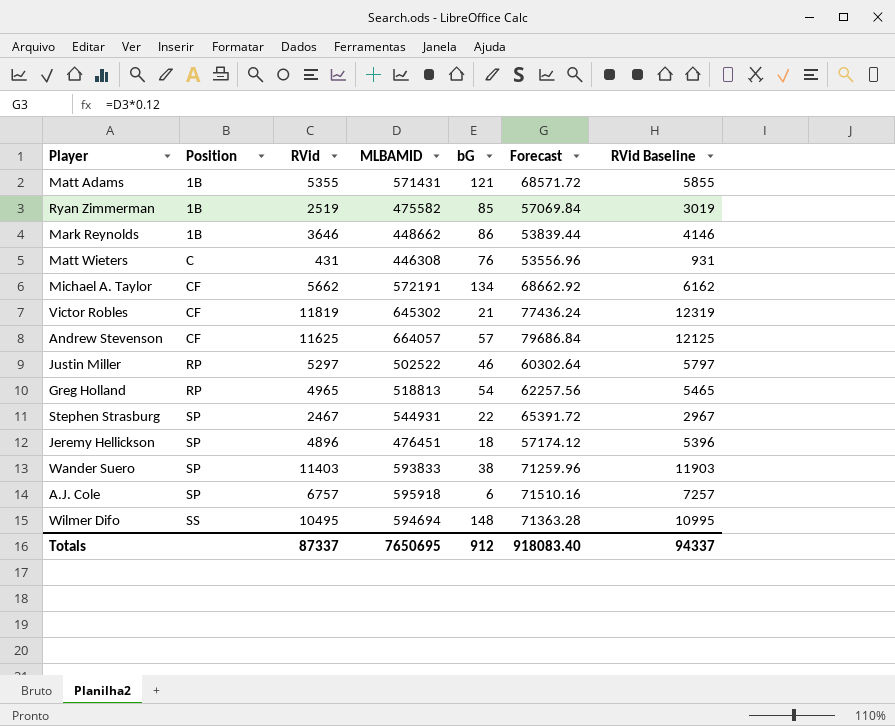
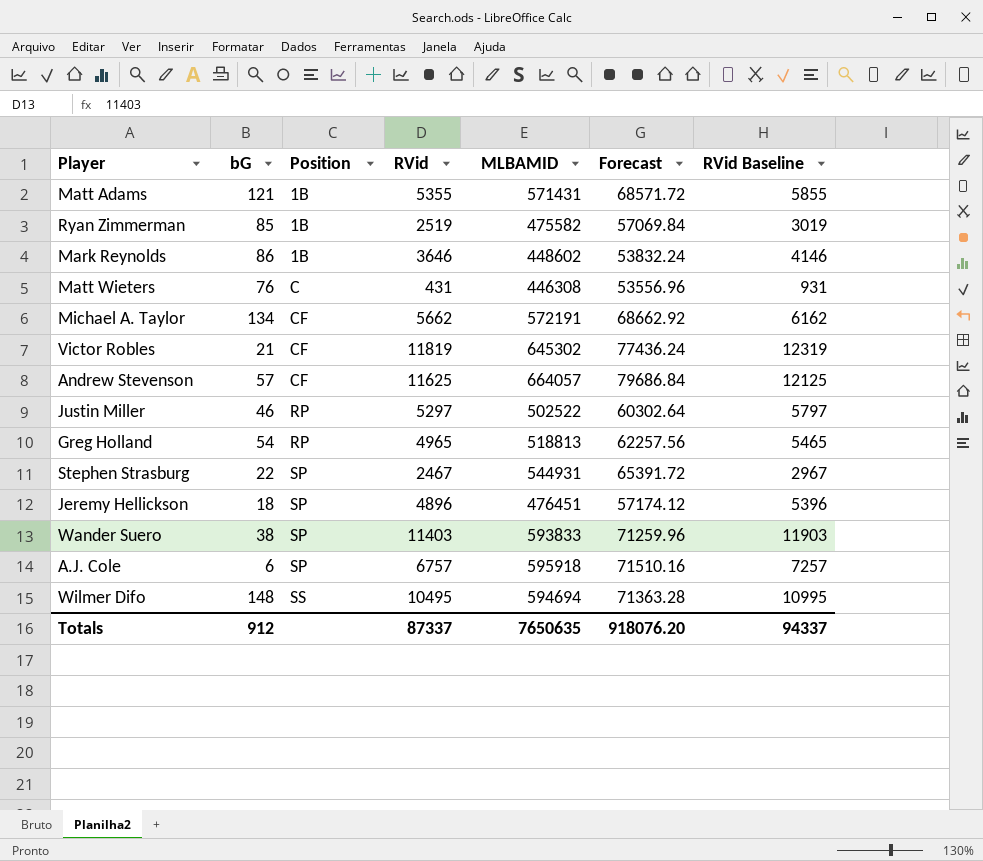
column bG | position: 5 -> 2
Mark Reynolds | MLBAMID: 448662 -> 448602
Mark Reynolds | Forecast: 53839.44 -> 53832.24
Totals | MLBAMID: 7650695 -> 7650635
Totals | Forecast: 918083.40 -> 918076.20

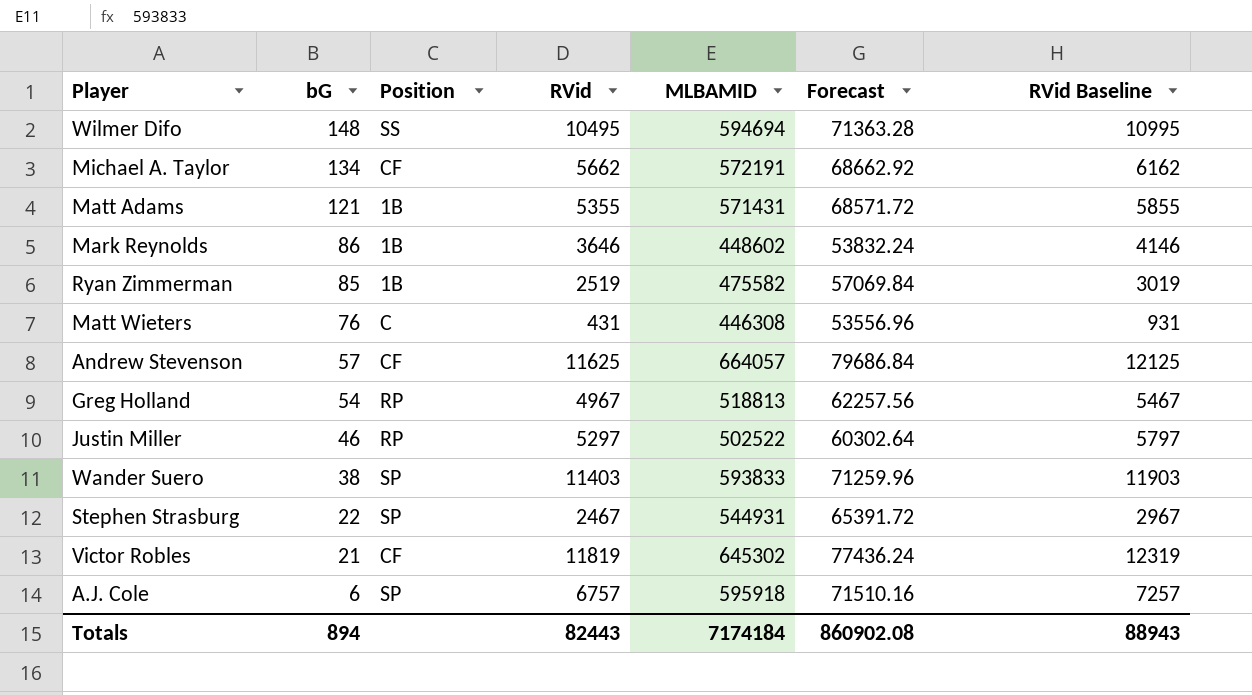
row order: Position ascending -> bG descending
row Jeremy Hellickson: 18 | SP | 4896 | 476451 | 57174.12 | 5396 -> none
Greg Holland | RVid: 4965 -> 4967
Greg Holland | RVid Baseline: 5465 -> 5467
Totals | bG: 912 -> 894
Totals | RVid: 87337 -> 82443
Totals | MLBAMID: 7650635 -> 7174184
Totals | Forecast: 918076.20 -> 860902.08
Totals | RVid Baseline: 94337 -> 88943

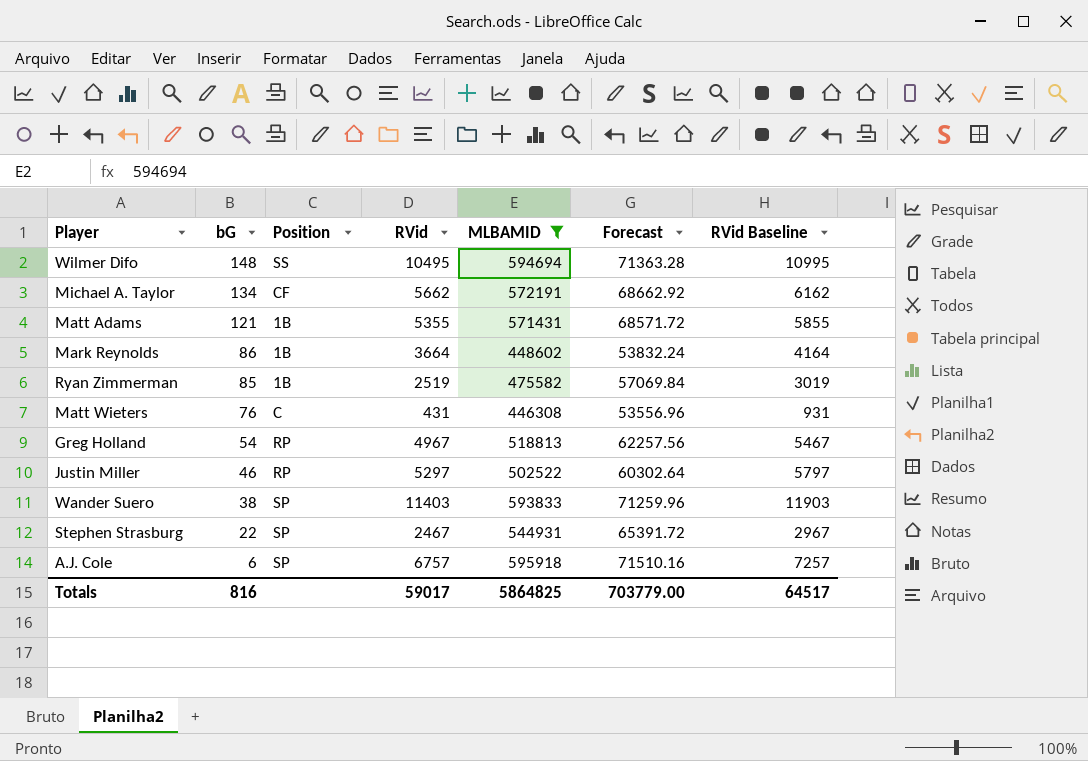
filter: none -> MLBAMID <= 595918
Mark Reynolds | RVid: 3646 -> 3664
Mark Reynolds | RVid Baseline: 4146 -> 4164
Totals | bG: 894 -> 816
Totals | RVid: 82443 -> 59017
Totals | MLBAMID: 7174184 -> 5864825
Totals | Forecast: 860902.08 -> 703779.00
Totals | RVid Baseline: 88943 -> 64517

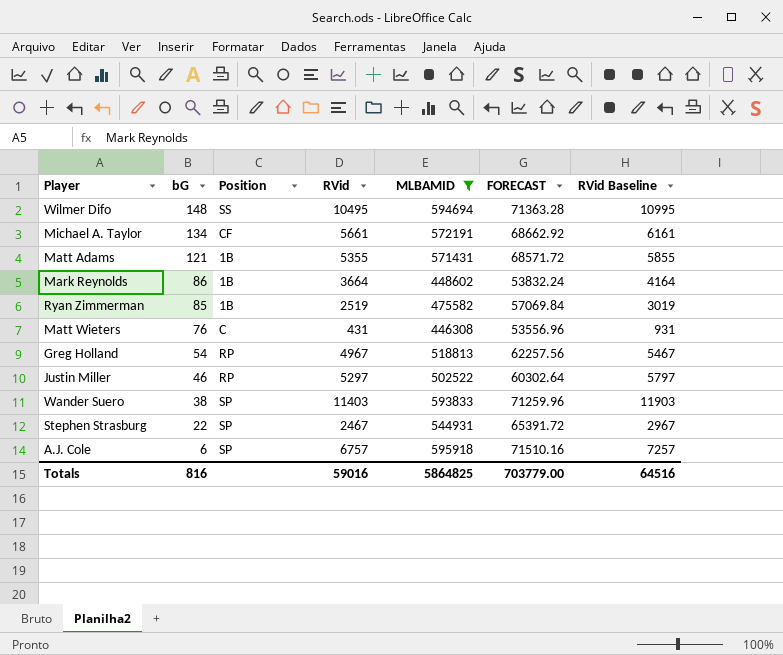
column name: Forecast -> FORECAST
Michael A. Taylor | RVid: 5662 -> 5661
Michael A. Taylor | RVid Baseline: 6162 -> 6161
Totals | RVid: 59017 -> 59016
Totals | RVid Baseline: 64517 -> 64516

